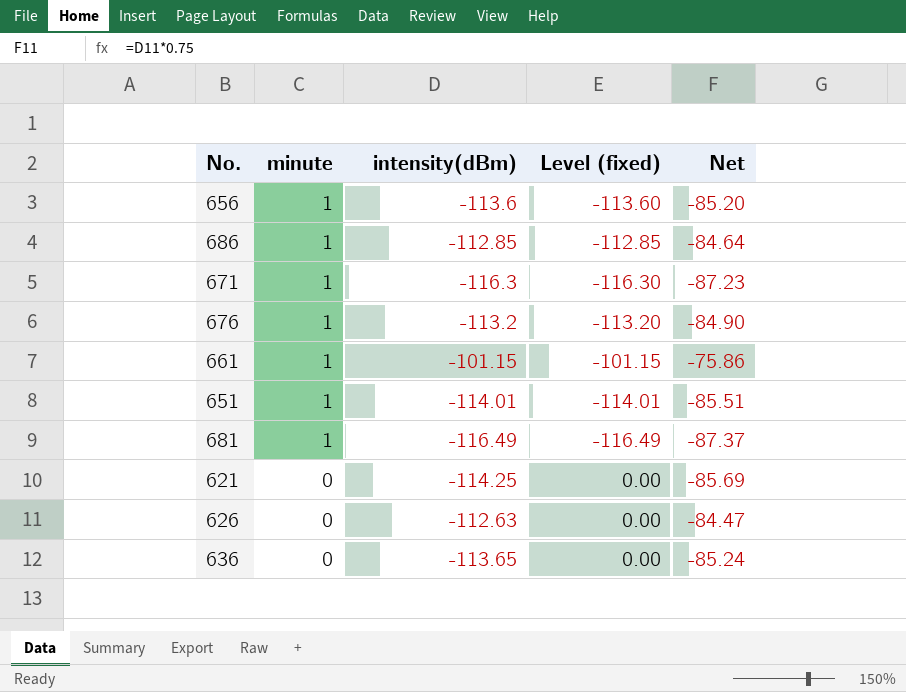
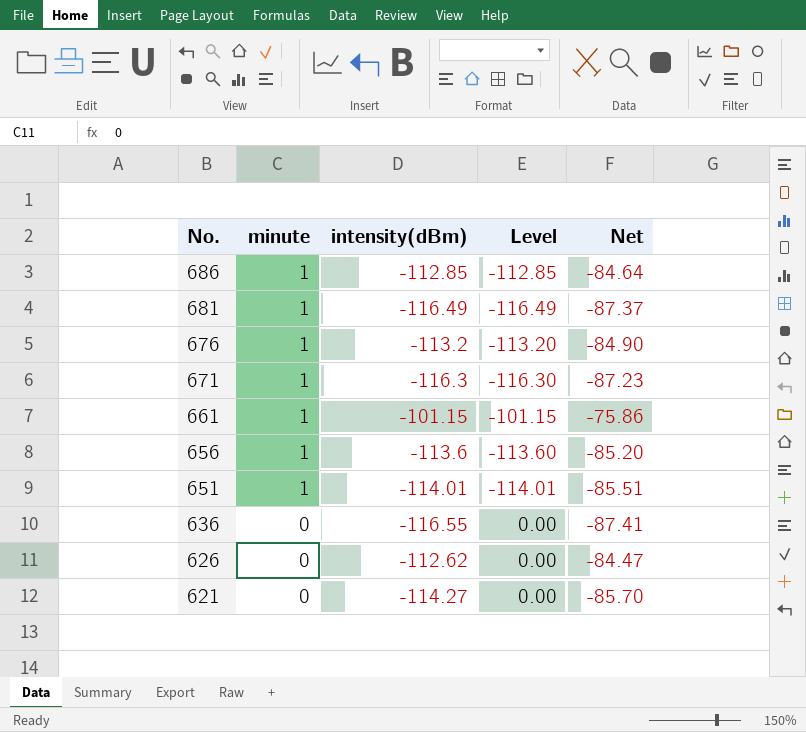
row order: minute descending -> No. descending
column name: Level (fixed) -> Level
636 | intensity(dBm): -113.65 -> -116.55
636 | Net: -85.24 -> -87.41
626 | intensity(dBm): -112.63 -> -112.62
621 | intensity(dBm): -114.25 -> -114.27
621 | Net: -85.69 -> -85.70

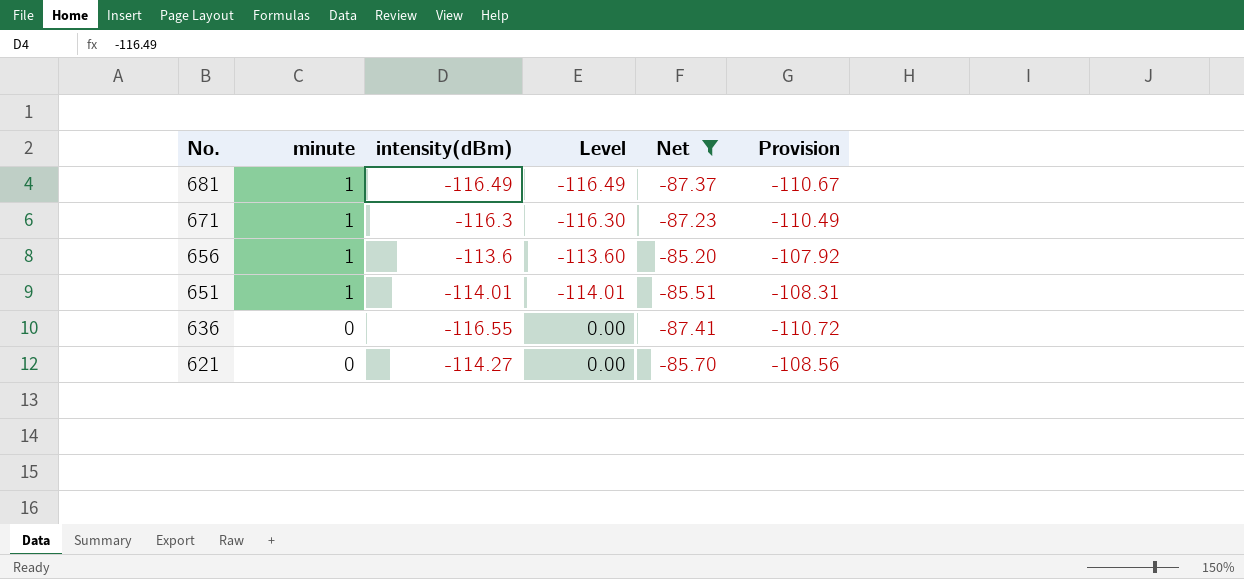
filter: none -> Net <= -85.20
column Provision | formula: none -> [intensity(dBm)] * 0.95

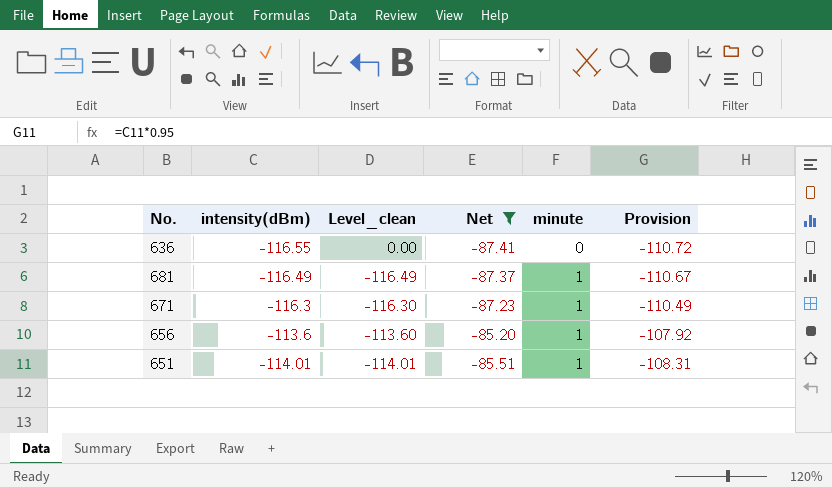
row order: No. descending -> minute ascending
column name: Level -> Level_clean
column minute | position: 2 -> 5
row 621: 0 | -114.27 | 0.00 | -85.70 | -108.56 -> none

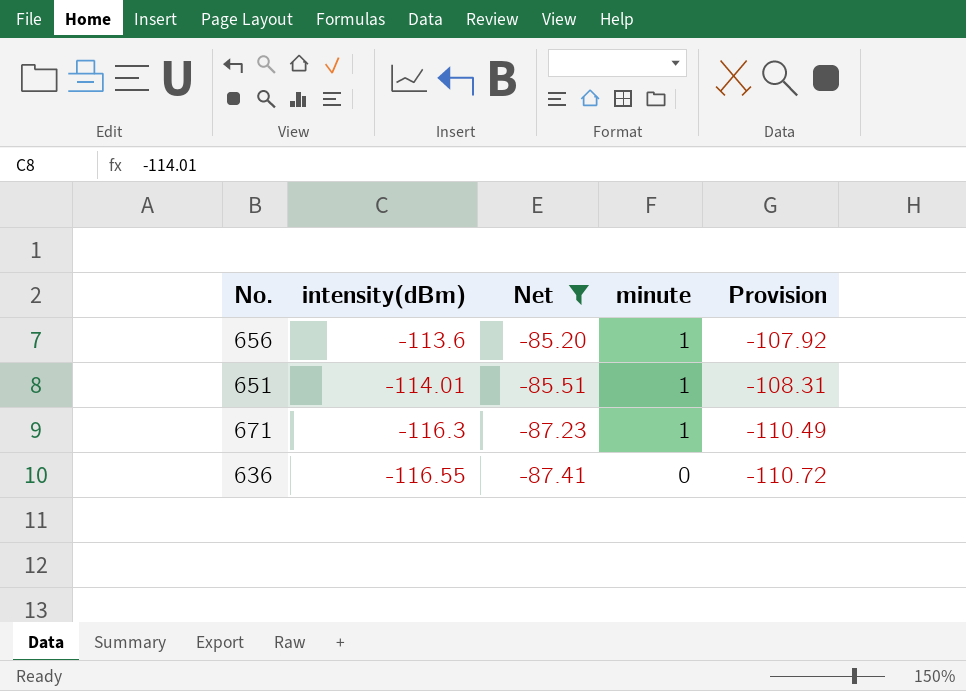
row order: minute ascending -> intensity(dBm) descending
column Level_clean | formula: [intensity(dBm)] * [minute] -> none
row 681: -116.49 | -116.49 | -87.37 | 1 | -110.67 -> none

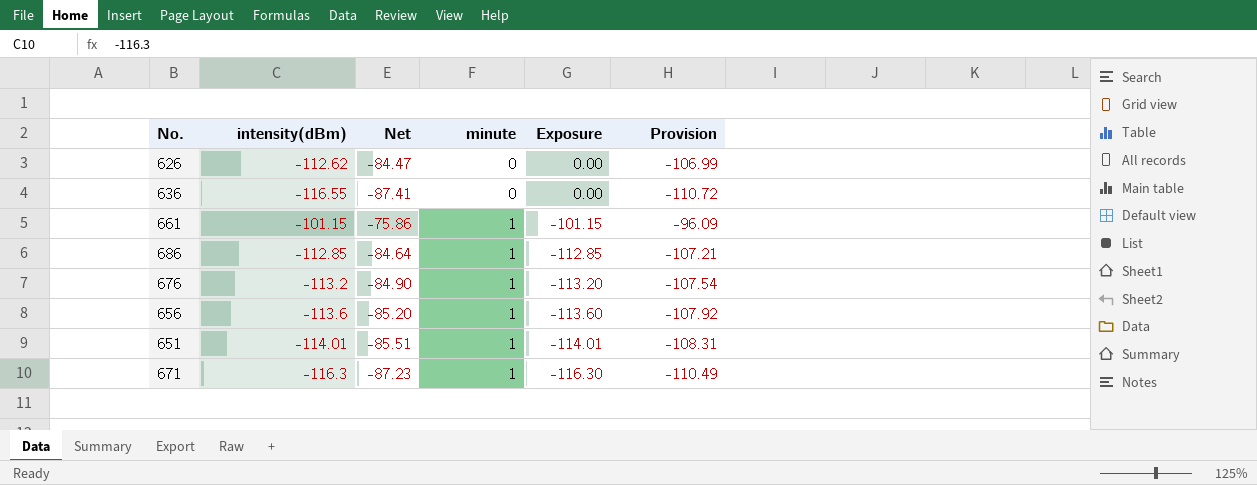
filter: Net <= -85.20 -> none
row order: intensity(dBm) descending -> minute ascending
column Exposure | formula: none -> [intensity(dBm)] * [minute]

